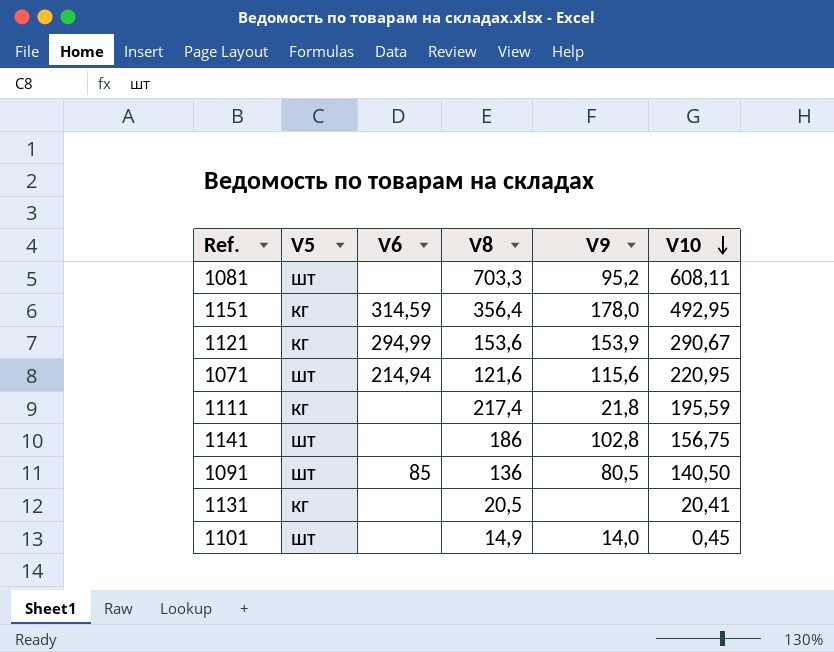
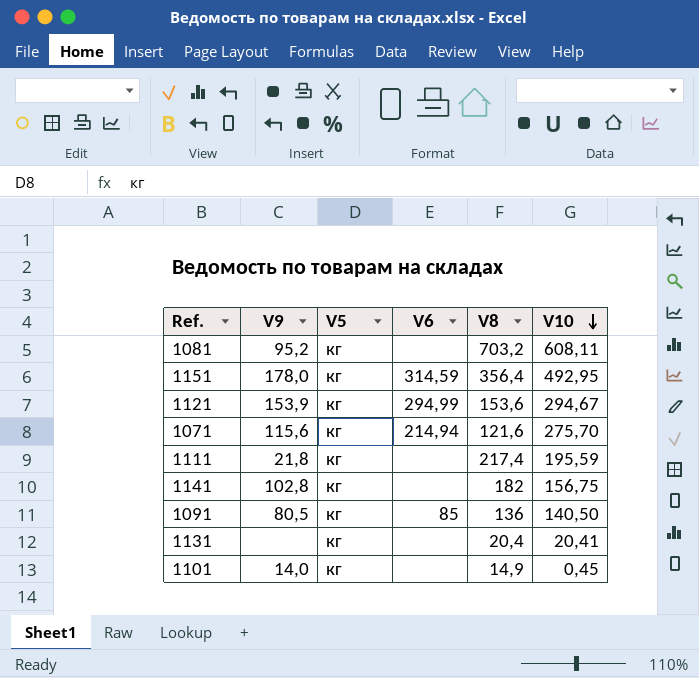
column V9 | position: 5 -> 2
1081 | V5: шт -> кг
1081 | V8: 703,3 -> 703,2
1121 | V10: 290,67 -> 294,67
1071 | V5: шт -> кг
1071 | V10: 220,95 -> 275,70
1141 | V5: шт -> кг
1141 | V8: 186 -> 182
1091 | V5: шт -> кг
1131 | V8: 20,5 -> 20,4
1101 | V5: шт -> кг

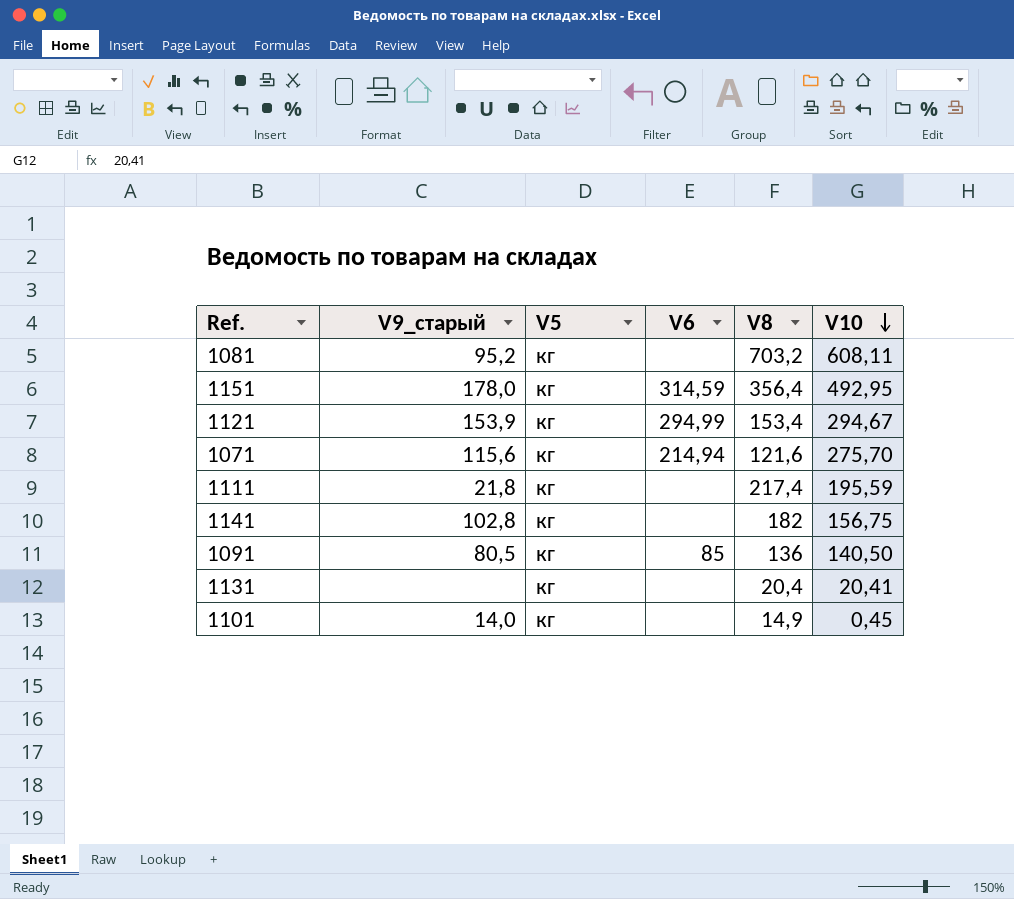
column name: V9 -> V9_старый
1121 | V8: 153,6 -> 153,4

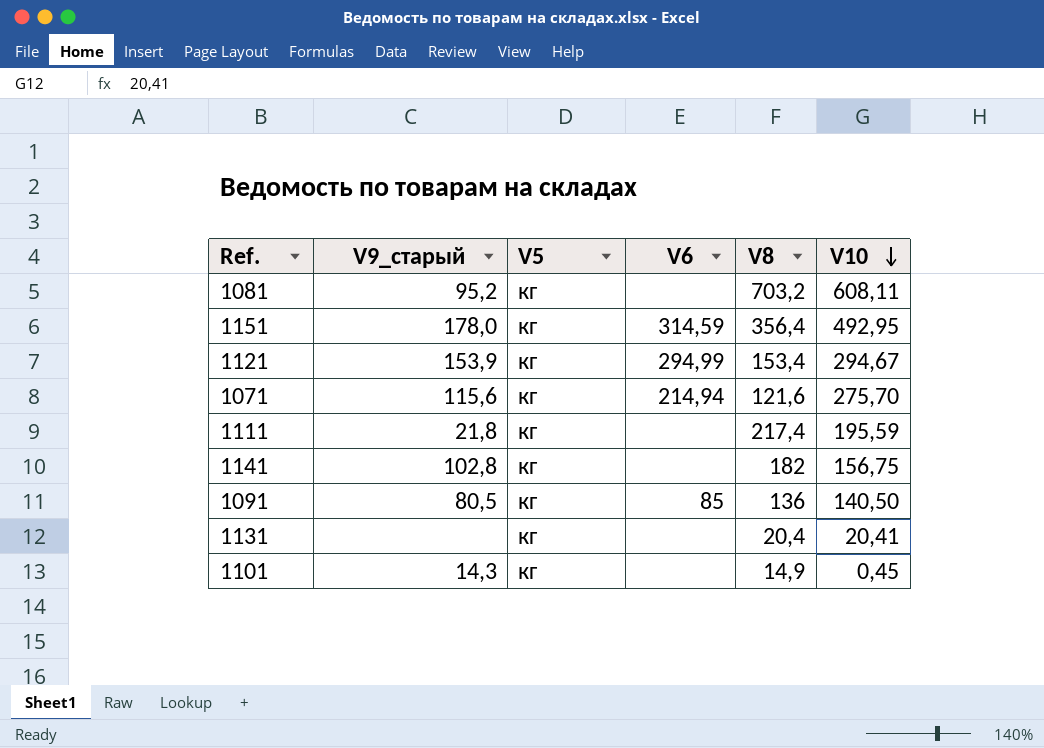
1101 | V9_старый: 14,0 -> 14,3

